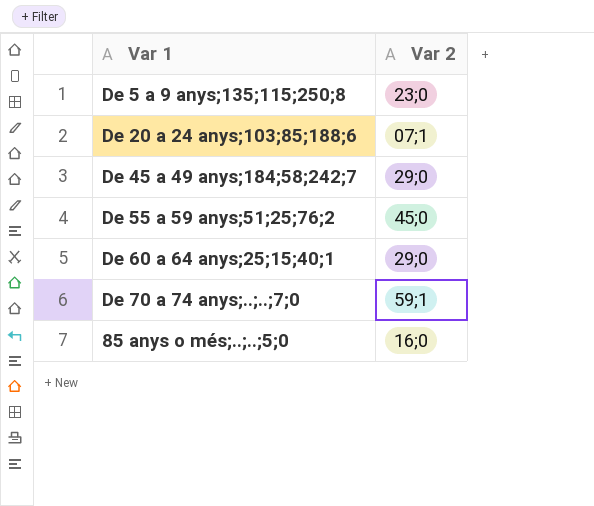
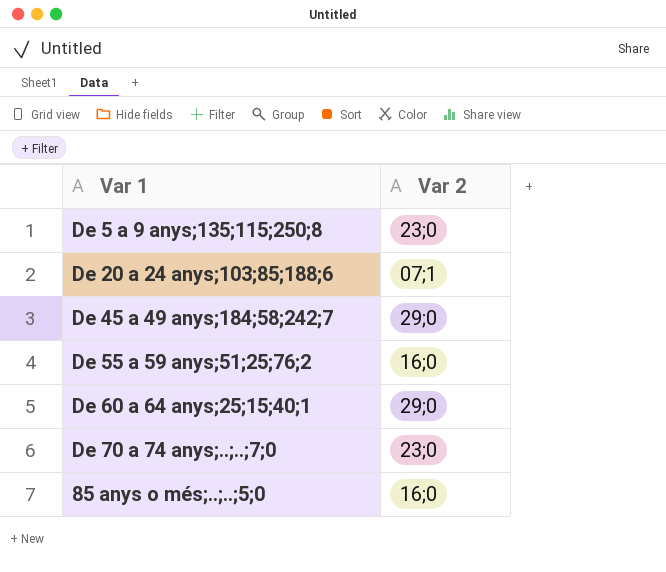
De 55 a 59 anys;51;25;76;2 | Var 2: 45;0 -> 16;0
De 70 a 74 anys;..;..;7;0 | Var 2: 59;1 -> 23;0

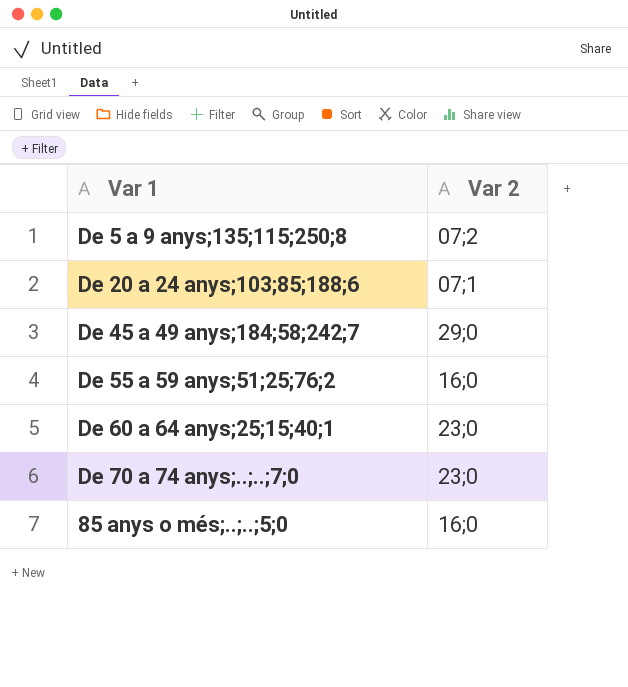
De 5 a 9 anys;135;115;250;8 | Var 2: 23;0 -> 07;2
De 60 a 64 anys;25;15;40;1 | Var 2: 29;0 -> 23;0

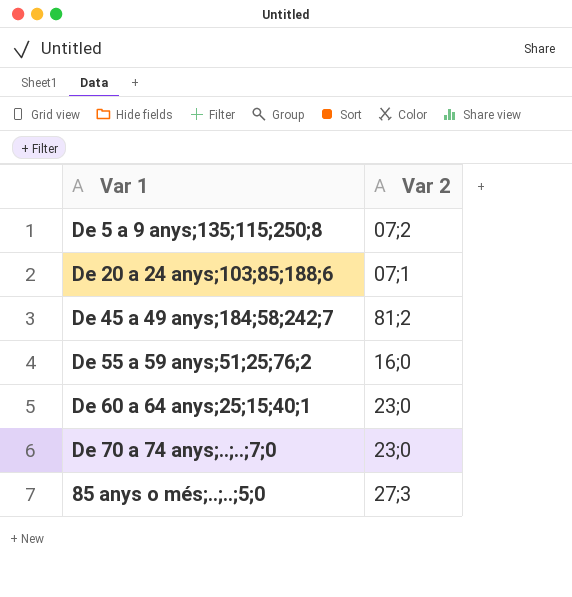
De 45 a 49 anys;184;58;242;7 | Var 2: 29;0 -> 81;2
85 anys o més;..;..;5;0 | Var 2: 16;0 -> 27;3

